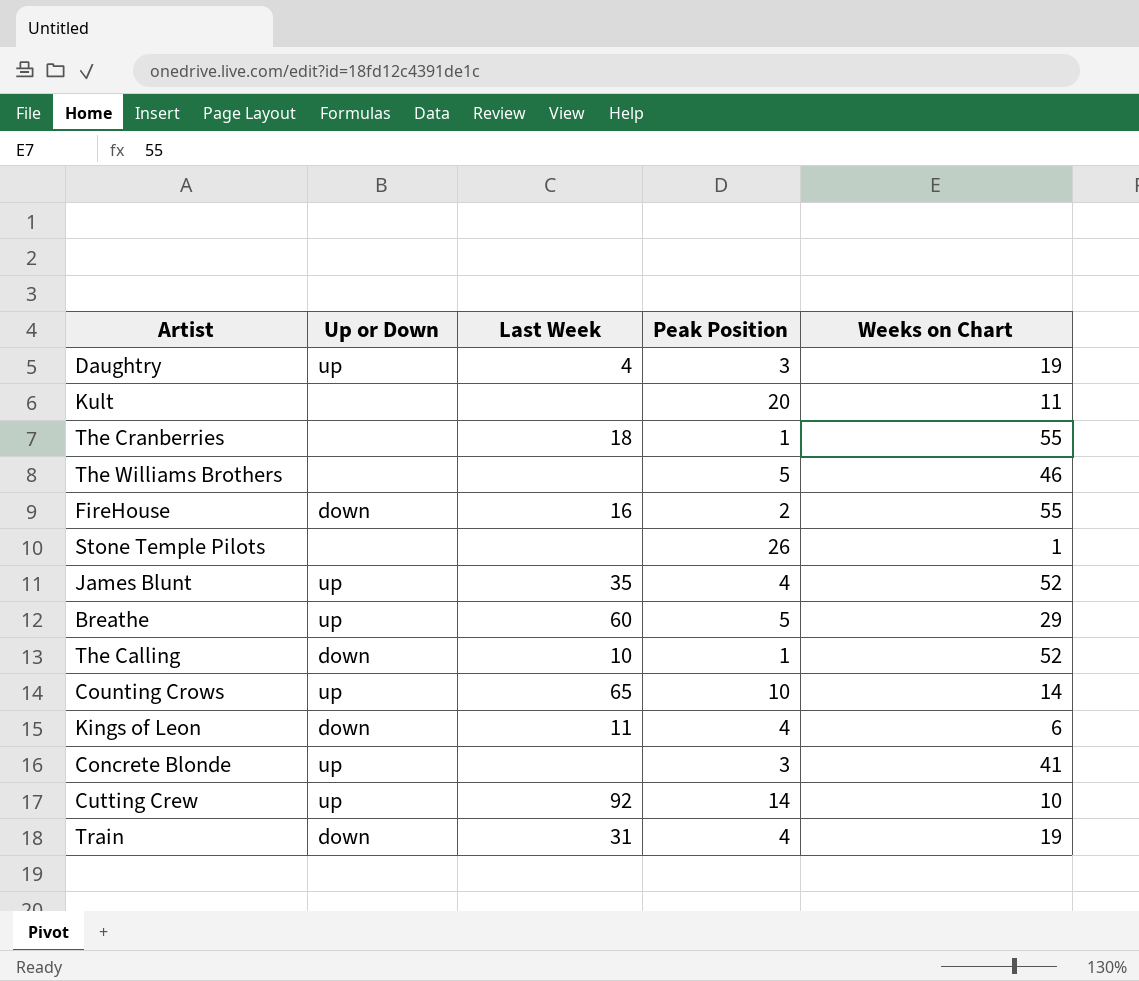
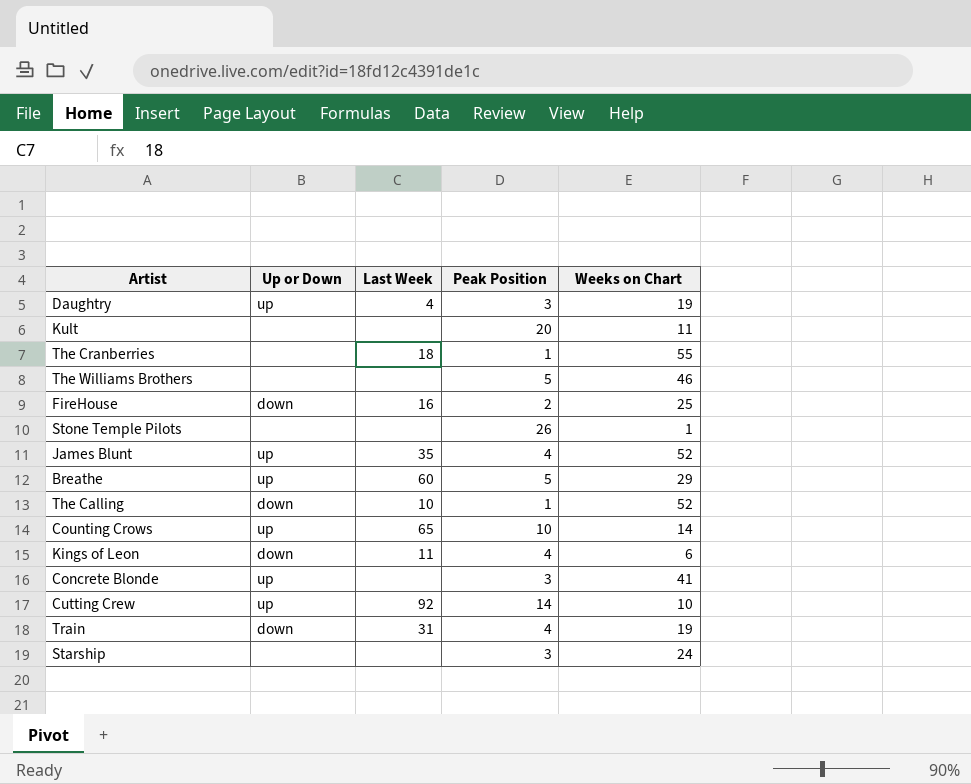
FireHouse | Weeks on Chart: 55 -> 25
row Starship: none -> none | none | 3 | 24

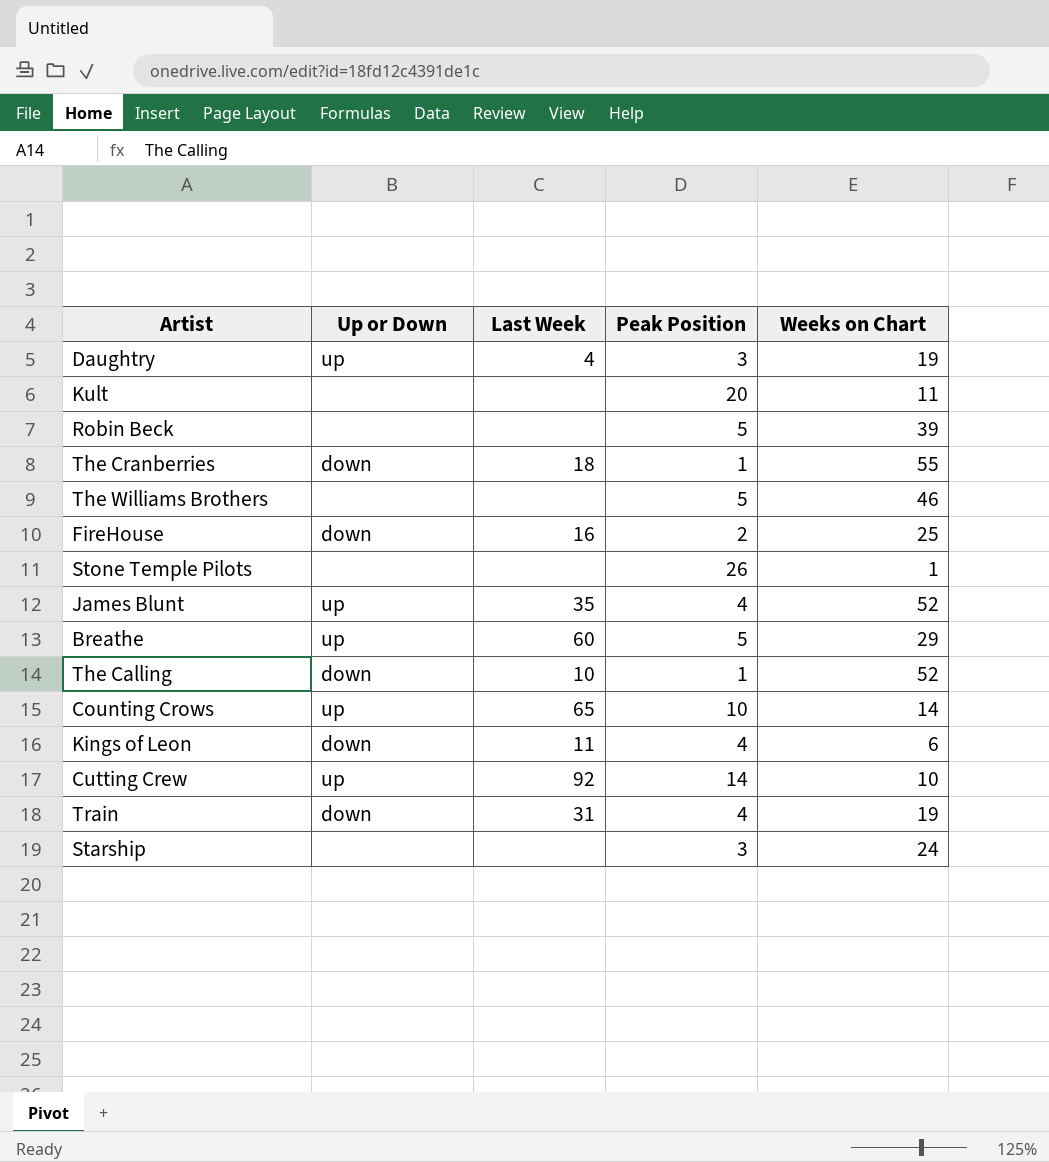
row Concrete Blonde: up | none | 3 | 41 -> none
row Robin Beck: none -> none | none | 5 | 39
The Cranberries | Up or Down: none -> down

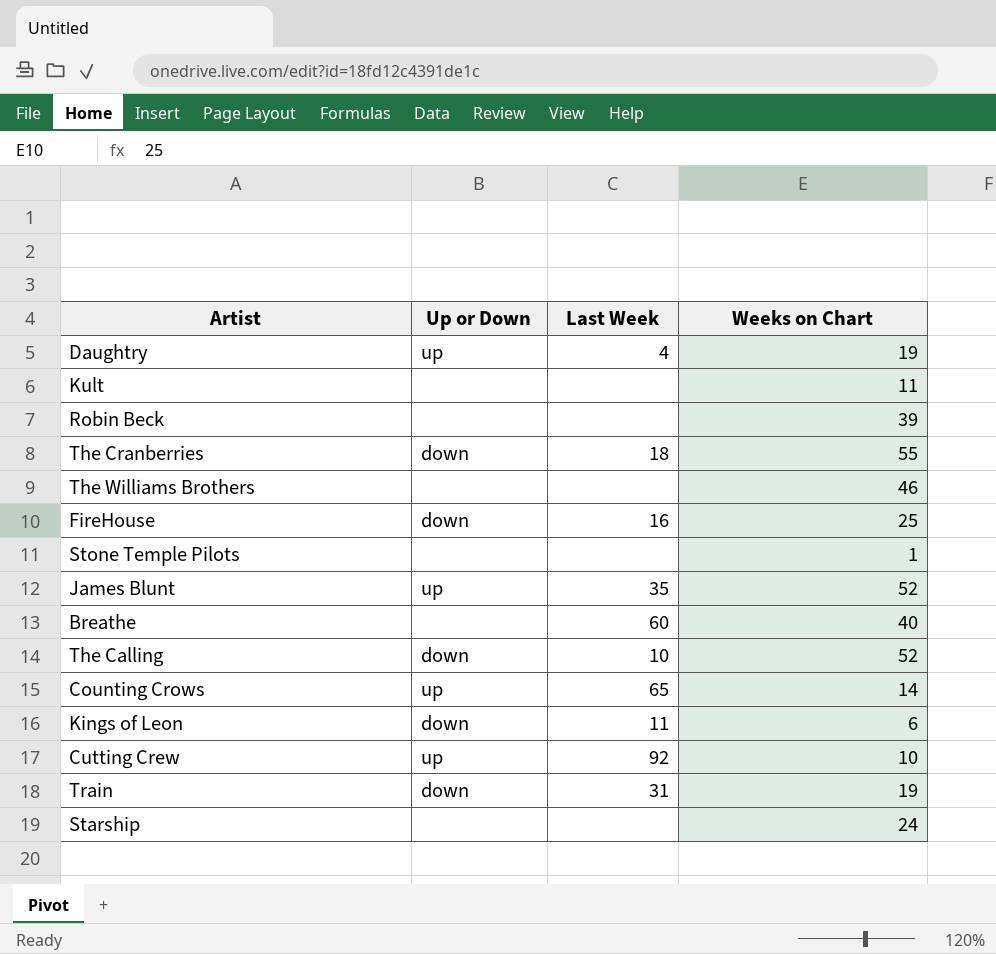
column Peak Position | position: 4 -> none
Breathe | Up or Down: up -> none
Breathe | Weeks on Chart: 29 -> 40

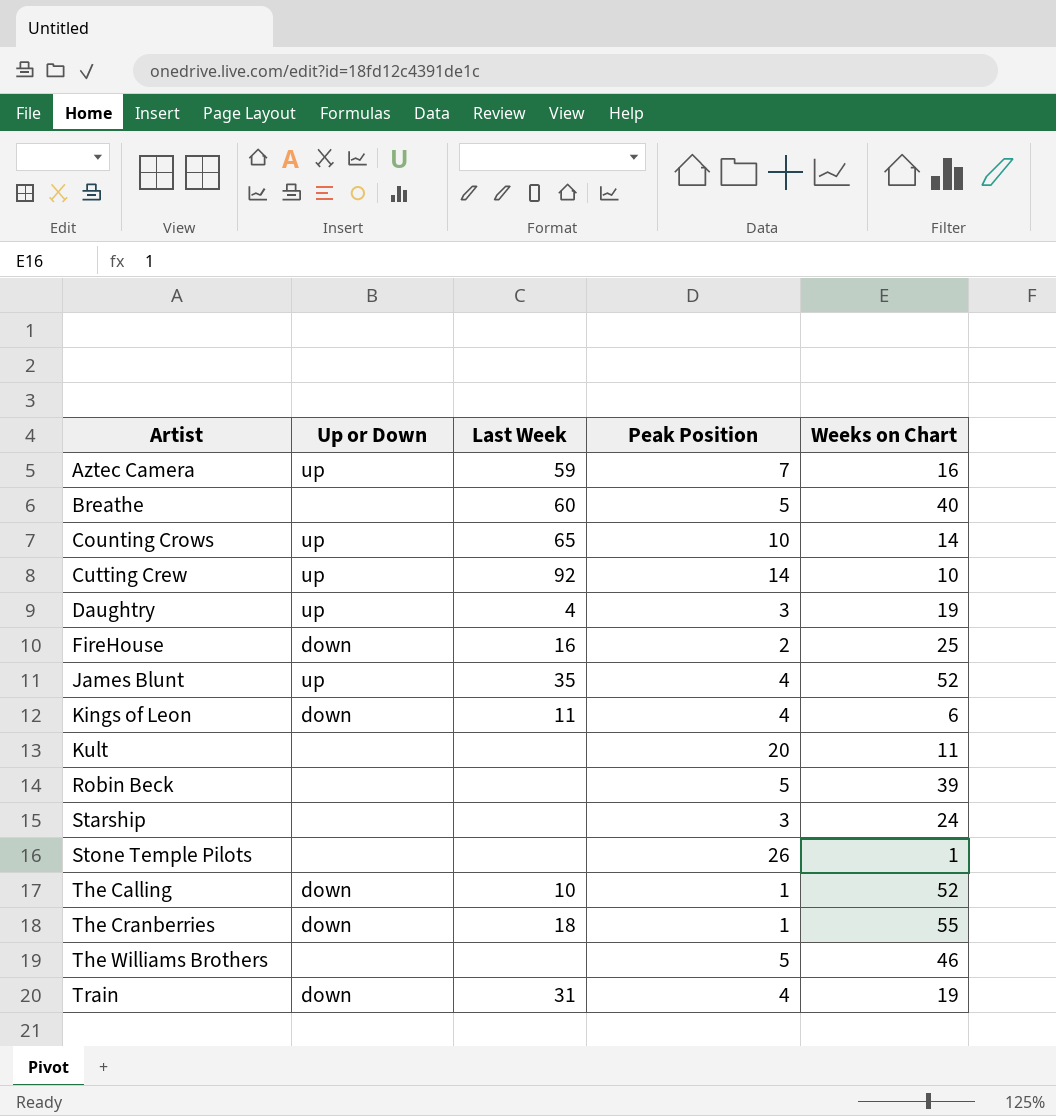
row order: none -> Artist ascending
column Peak Position | position: none -> 4
row Aztec Camera: none -> up | 59 | 7 | 16

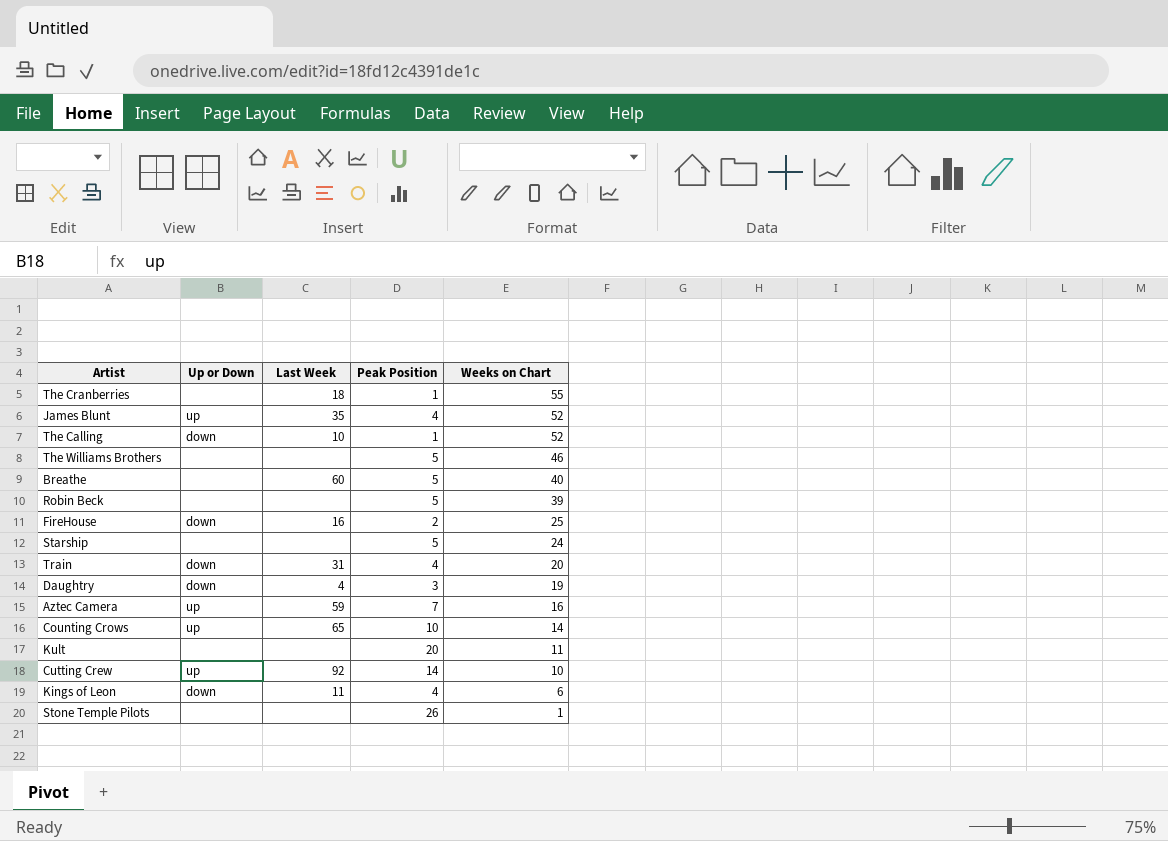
row order: Artist ascending -> Weeks on Chart descending
The Cranberries | Up or Down: down -> none
Starship | Peak Position: 3 -> 5
Train | Weeks on Chart: 19 -> 20
Daughtry | Up or Down: up -> down

